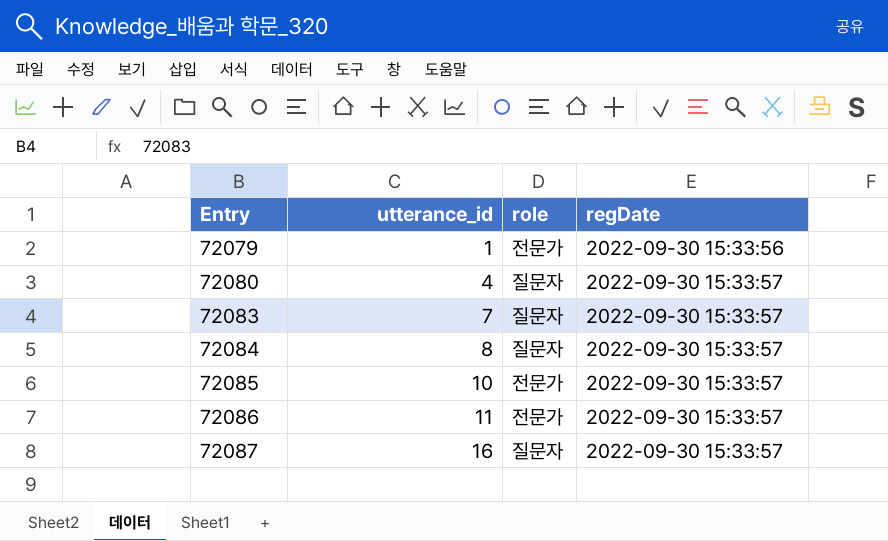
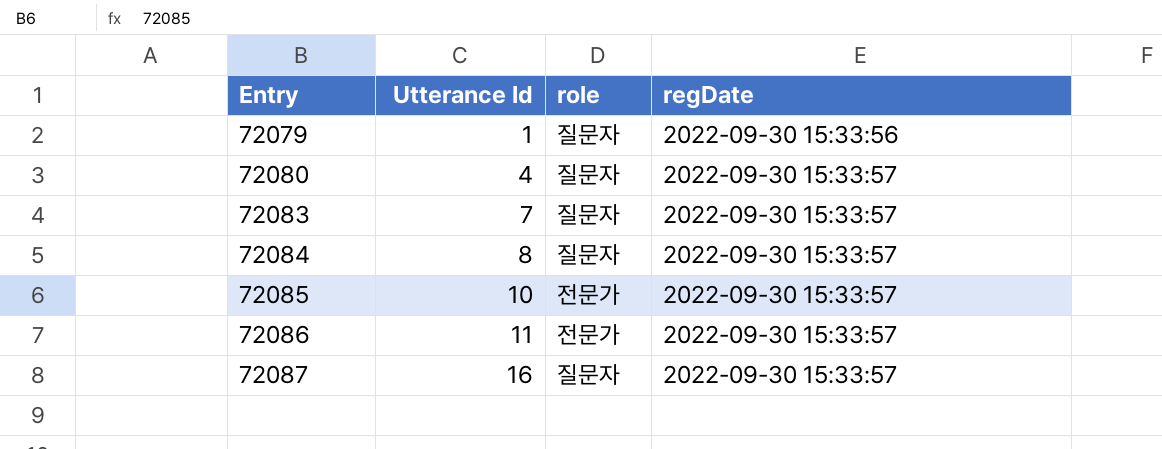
column name: utterance_id -> Utterance Id
72079 | role: 전문가 -> 질문자

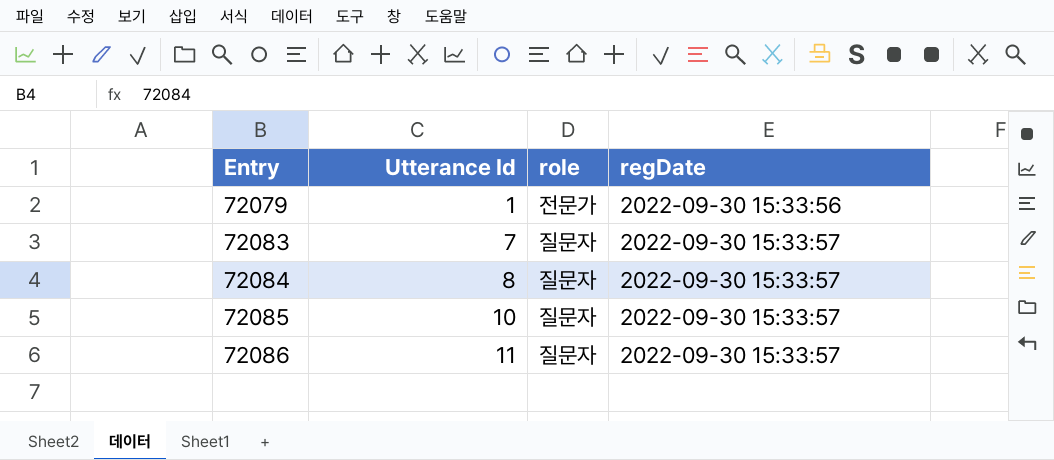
row 72080: 4 | 질문자 | 2022-09-30 15:33:57 -> none
row 72087: 16 | 질문자 | 2022-09-30 15:33:57 -> none
72079 | role: 질문자 -> 전문가
72085 | role: 전문가 -> 질문자
72086 | role: 전문가 -> 질문자

